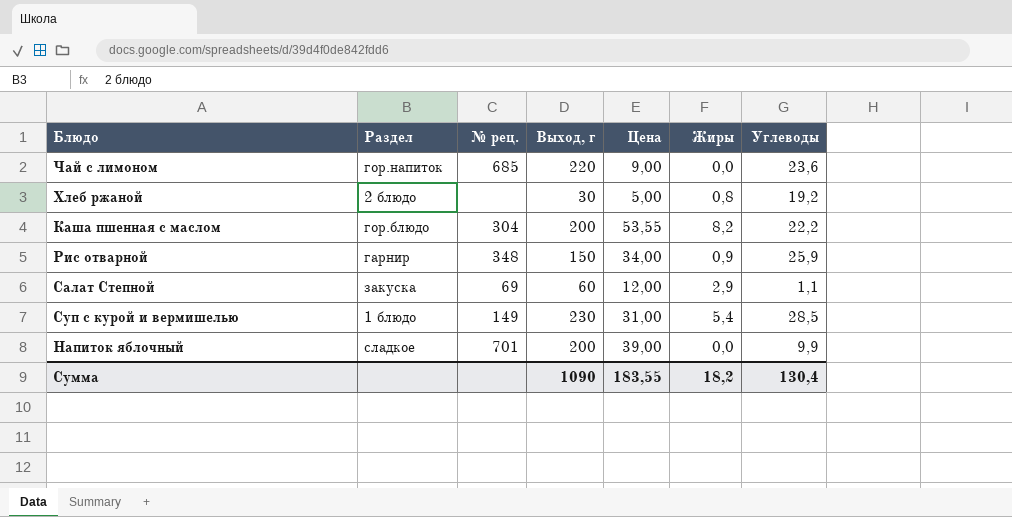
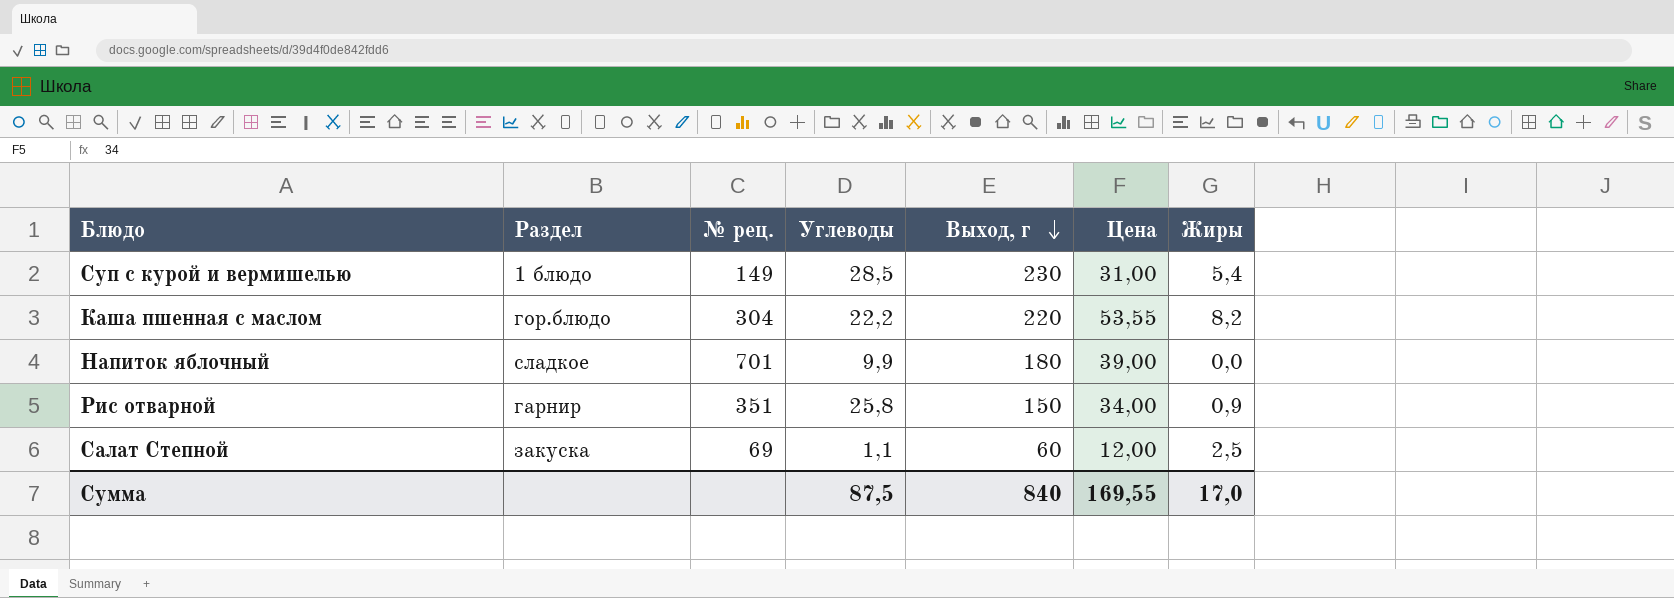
row order: none -> Выход, г descending
column Углеводы | position: 7 -> 4
row Чай с лимоном: гор.напиток | 685 | 220 | 9,00 | 0,0 | 23,6 -> none
row Хлеб ржаной: 2 блюдо | none | 30 | 5,00 | 0,8 | 19,2 -> none
Каша пшенная с маслом | Выход, г: 200 -> 220
Напиток яблочный | Выход, г: 200 -> 180
Рис отварной | № рец.: 348 -> 351
Рис отварной | Углеводы: 25,9 -> 25,8
Салат Степной | Жиры: 2,9 -> 2,5
Сумма | Углеводы: 130,4 -> 87,5
Сумма | Выход, г: 1090 -> 840
Сумма | Цена: 183,55 -> 169,55
Сумма | Жиры: 18,2 -> 17,0

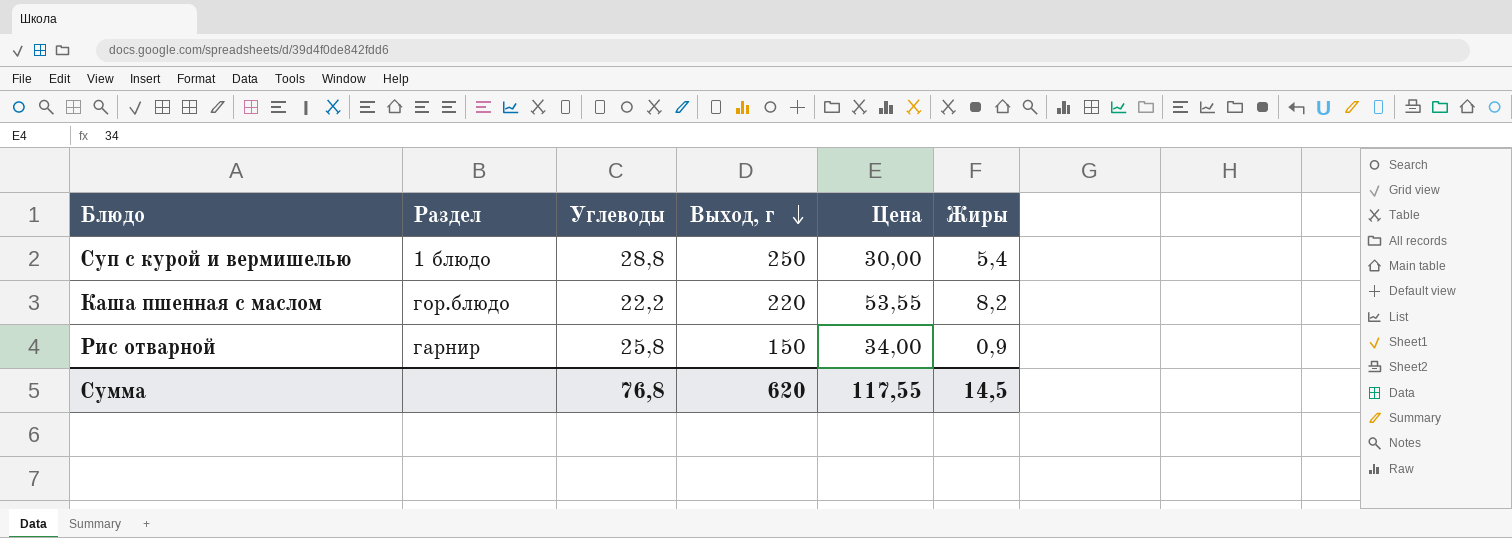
column № рец. | position: 3 -> none
row Напиток яблочный: сладкое | 701 | 9,9 | 180 | 39,00 | 0,0 -> none
row Салат Степной: закуска | 69 | 1,1 | 60 | 12,00 | 2,5 -> none
Суп с курой и вермишелью | Углеводы: 28,5 -> 28,8
Суп с курой и вермишелью | Выход, г: 230 -> 250
Суп с курой и вермишелью | Цена: 31,00 -> 30,00
Сумма | Углеводы: 87,5 -> 76,8
Сумма | Выход, г: 840 -> 620
Сумма | Цена: 169,55 -> 117,55
Сумма | Жиры: 17,0 -> 14,5

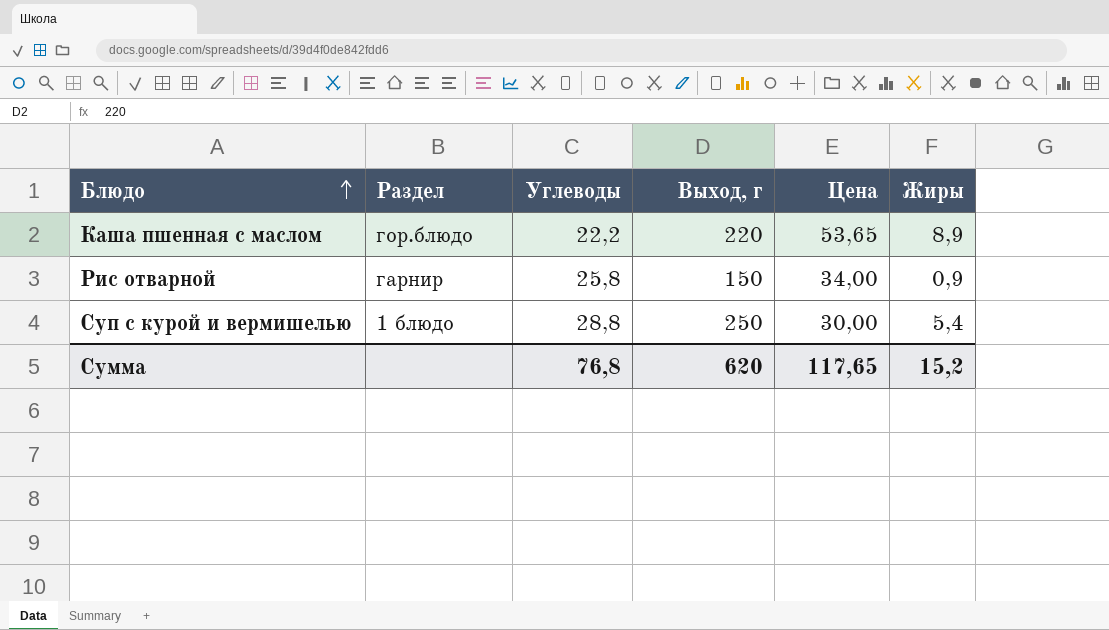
row order: Выход, г descending -> Блюдо ascending
Каша пшенная с маслом | Цена: 53,55 -> 53,65
Каша пшенная с маслом | Жиры: 8,2 -> 8,9
Сумма | Цена: 117,55 -> 117,65
Сумма | Жиры: 14,5 -> 15,2

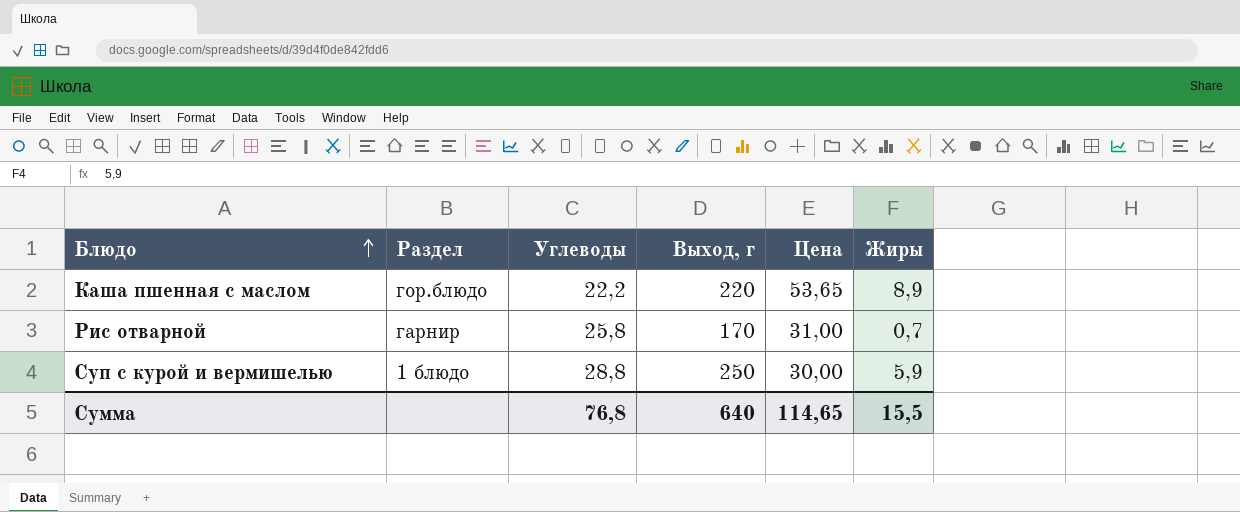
Рис отварной | Выход, г: 150 -> 170
Рис отварной | Цена: 34,00 -> 31,00
Рис отварной | Жиры: 0,9 -> 0,7
Суп с курой и вермишелью | Жиры: 5,4 -> 5,9
Сумма | Выход, г: 620 -> 640
Сумма | Цена: 117,65 -> 114,65
Сумма | Жиры: 15,2 -> 15,5

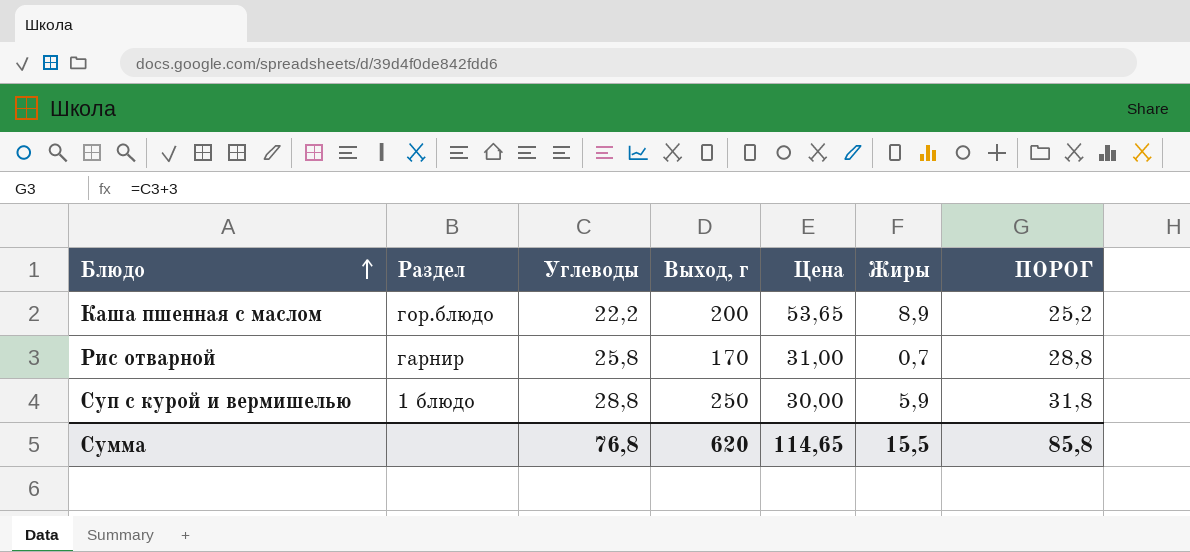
column ПОРОГ | formula: none -> [Углеводы] + 3
Каша пшенная с маслом | Выход, г: 220 -> 200
Сумма | Выход, г: 640 -> 620

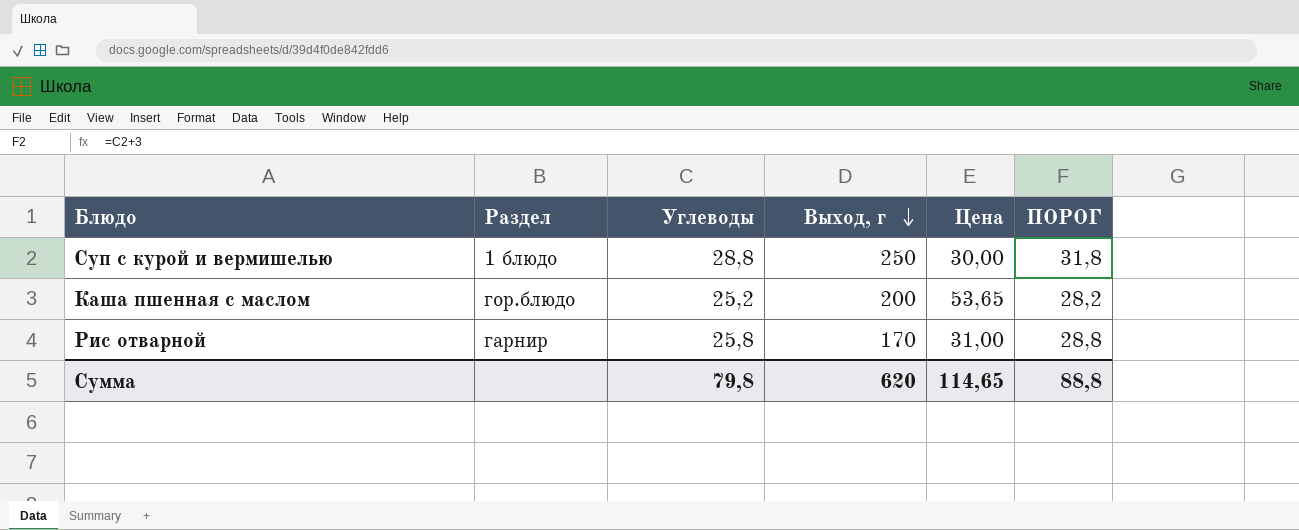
row order: Блюдо ascending -> Выход, г descending
column Жиры | position: 6 -> none
Каша пшенная с маслом | Углеводы: 22,2 -> 25,2
Каша пшенная с маслом | ПОРОГ: 25,2 -> 28,2
Сумма | Углеводы: 76,8 -> 79,8
Сумма | ПОРОГ: 85,8 -> 88,8

